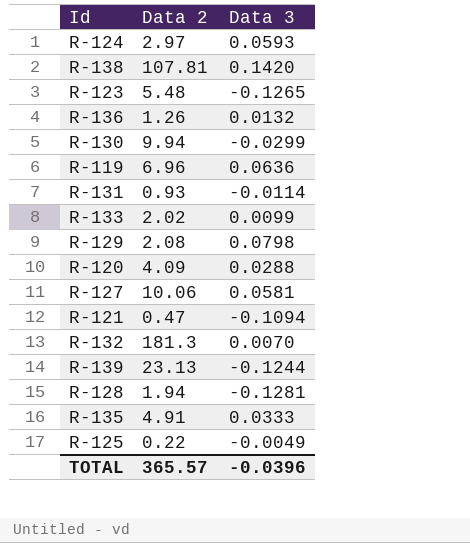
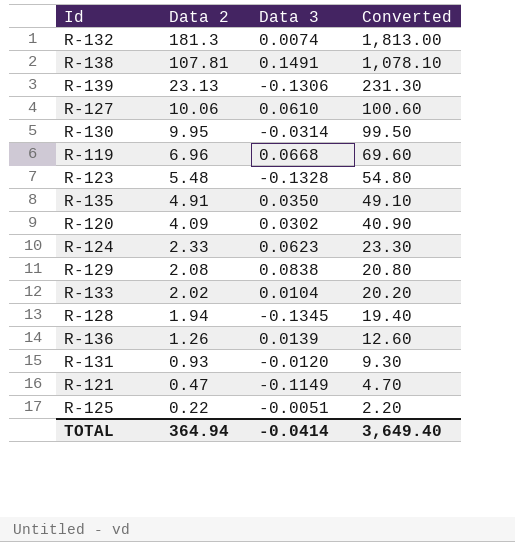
row order: none -> Data 2 descending
column Converted | formula: none -> [Data 2] * 10
R-132 | Data 3: 0.0070 -> 0.0074
R-138 | Data 3: 0.1420 -> 0.1491
R-139 | Data 3: -0.1244 -> -0.1306
R-127 | Data 3: 0.0581 -> 0.0610
R-130 | Data 2: 9.94 -> 9.95
R-130 | Data 3: -0.0299 -> -0.0314
R-119 | Data 3: 0.0636 -> 0.0668
R-123 | Data 3: -0.1265 -> -0.1328
R-135 | Data 3: 0.0333 -> 0.0350
R-120 | Data 3: 0.0288 -> 0.0302
R-124 | Data 2: 2.97 -> 2.33
R-124 | Data 3: 0.0593 -> 0.0623
R-129 | Data 3: 0.0798 -> 0.0838
R-133 | Data 3: 0.0099 -> 0.0104
R-128 | Data 3: -0.1281 -> -0.1345
R-136 | Data 3: 0.0132 -> 0.0139
R-131 | Data 3: -0.0114 -> -0.0120
R-121 | Data 3: -0.1094 -> -0.1149
R-125 | Data 3: -0.0049 -> -0.0051
TOTAL | Data 2: 365.57 -> 364.94
TOTAL | Data 3: -0.0396 -> -0.0414

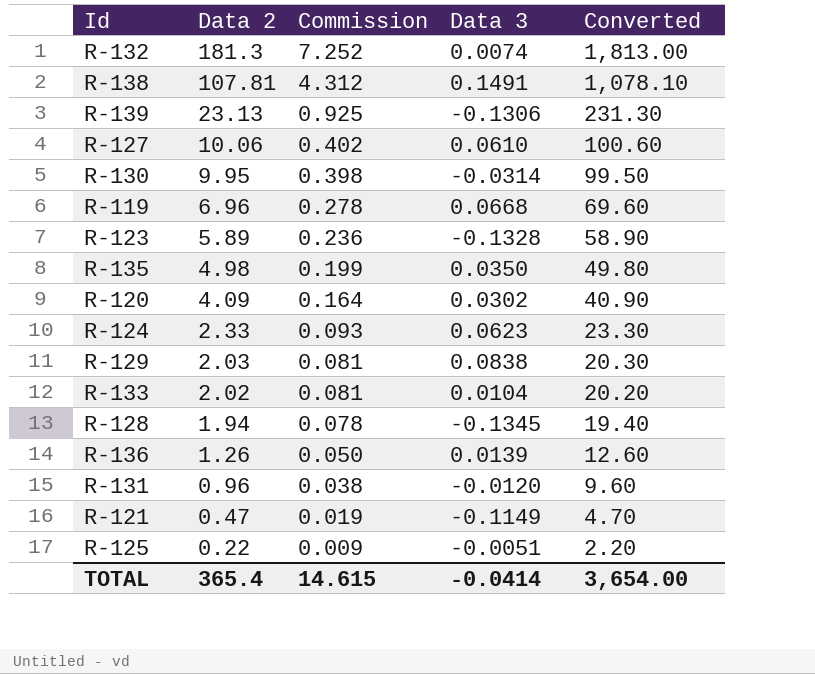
column Commission | formula: none -> [Data 2] * 0.04
R-123 | Data 2: 5.48 -> 5.89
R-123 | Converted: 54.80 -> 58.90
R-135 | Data 2: 4.91 -> 4.98
R-135 | Converted: 49.10 -> 49.80
R-129 | Data 2: 2.08 -> 2.03
R-129 | Converted: 20.80 -> 20.30
R-131 | Data 2: 0.93 -> 0.96
R-131 | Converted: 9.30 -> 9.60
TOTAL | Data 2: 364.94 -> 365.4
TOTAL | Converted: 3,649.40 -> 3,654.00

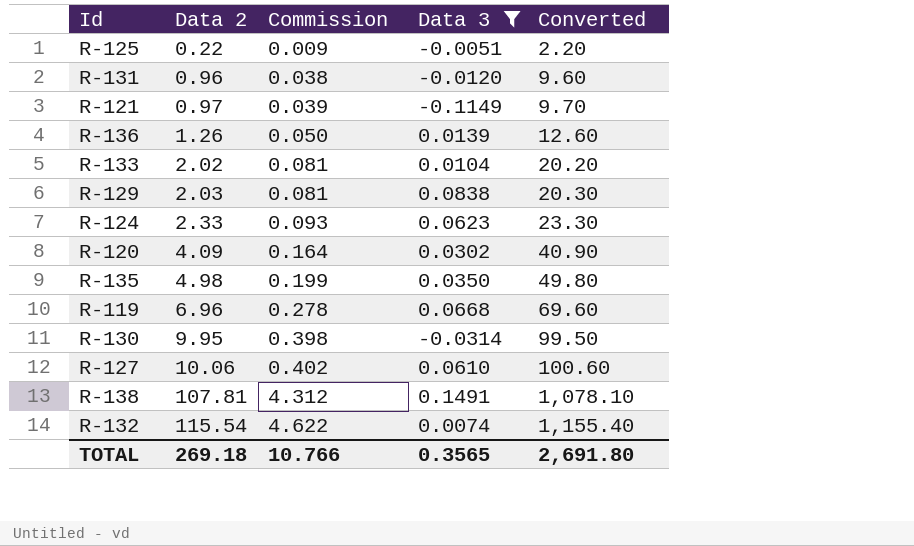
filter: none -> Data 3 >= -0.1149
row order: Data 2 descending -> Data 2 ascending
R-121 | Data 2: 0.47 -> 0.97
R-121 | Commission: 0.019 -> 0.039
R-121 | Converted: 4.70 -> 9.70
R-132 | Data 2: 181.3 -> 115.54
R-132 | Commission: 7.252 -> 4.622
R-132 | Converted: 1,813.00 -> 1,155.40
TOTAL | Data 2: 365.4 -> 269.18
TOTAL | Commission: 14.615 -> 10.766
TOTAL | Data 3: -0.0414 -> 0.3565
TOTAL | Converted: 3,654.00 -> 2,691.80

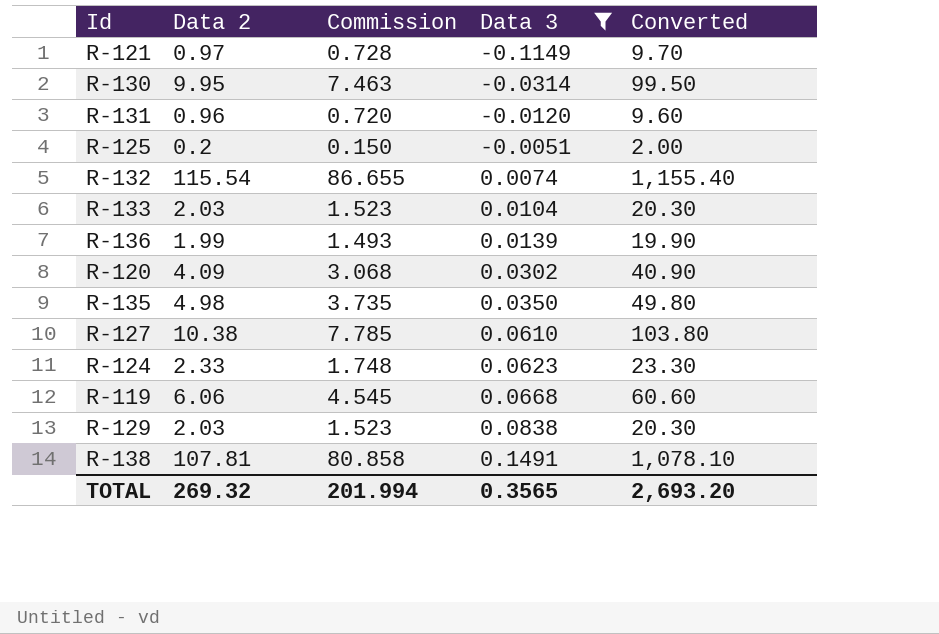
row order: Data 2 ascending -> Data 3 ascending
column Commission | formula: [Data 2] * 0.04 -> [Data 2] * 0.75
R-125 | Data 2: 0.22 -> 0.2
R-125 | Converted: 2.20 -> 2.00
R-133 | Data 2: 2.02 -> 2.03
R-133 | Converted: 20.20 -> 20.30
R-136 | Data 2: 1.26 -> 1.99
R-136 | Converted: 12.60 -> 19.90
R-127 | Data 2: 10.06 -> 10.38
R-127 | Converted: 100.60 -> 103.80
R-119 | Data 2: 6.96 -> 6.06
R-119 | Converted: 69.60 -> 60.60
TOTAL | Data 2: 269.18 -> 269.32
TOTAL | Commission: 10.766 -> 201.994
TOTAL | Converted: 2,691.80 -> 2,693.20

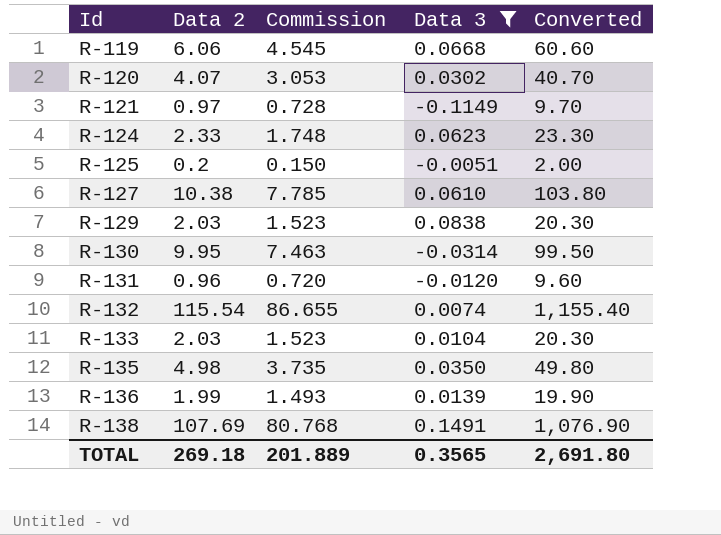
row order: Data 3 ascending -> Id ascending
R-120 | Data 2: 4.09 -> 4.07
R-120 | Commission: 3.068 -> 3.053
R-120 | Converted: 40.90 -> 40.70
R-138 | Data 2: 107.81 -> 107.69
R-138 | Commission: 80.858 -> 80.768
R-138 | Converted: 1,078.10 -> 1,076.90
TOTAL | Data 2: 269.32 -> 269.18
TOTAL | Commission: 201.994 -> 201.889
TOTAL | Converted: 2,693.20 -> 2,691.80

